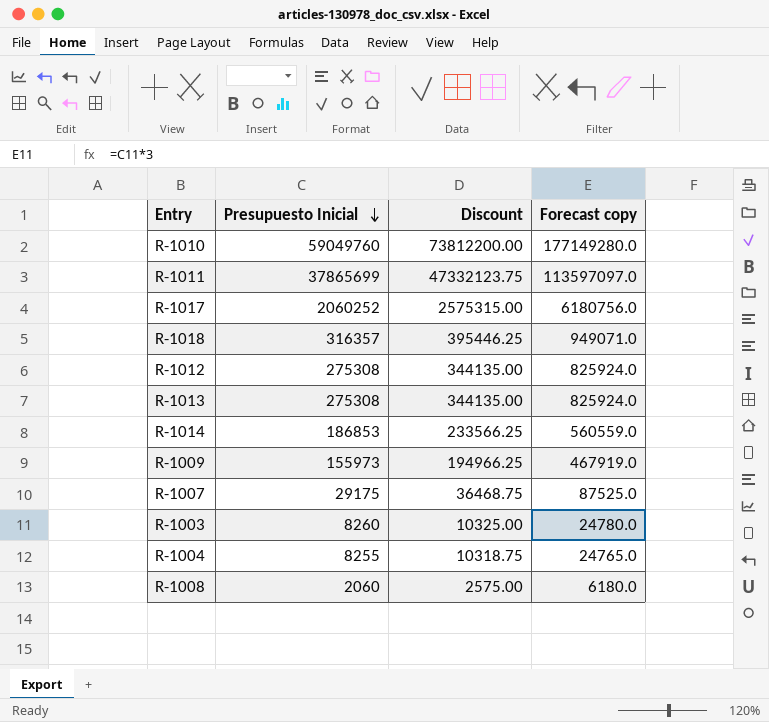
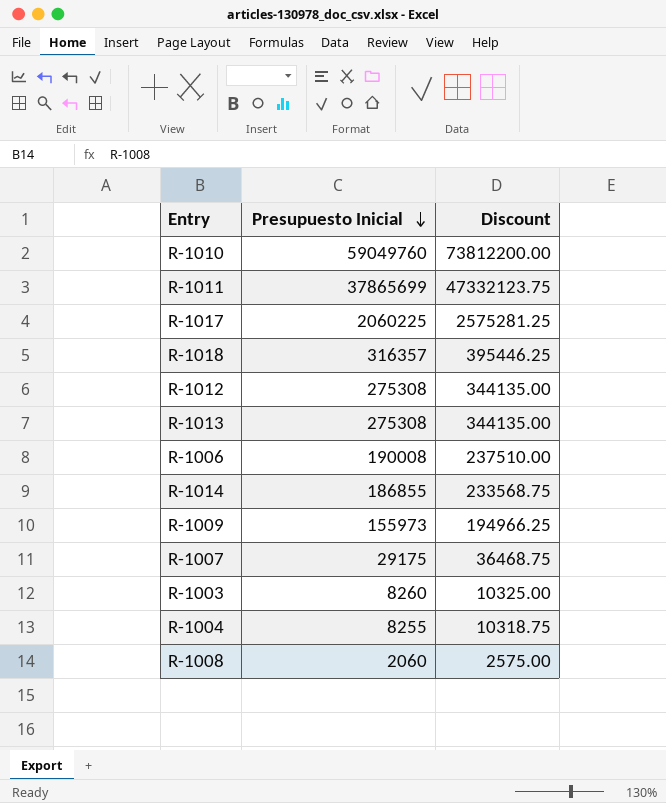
column Forecast copy | formula: [Presupuesto Inicial] * 3 -> none
R-1017 | Presupuesto Inicial: 2060252 -> 2060225
R-1017 | Discount: 2575315.00 -> 2575281.25
row R-1006: none -> 190008 | 237510.00
R-1014 | Presupuesto Inicial: 186853 -> 186855
R-1014 | Discount: 233566.25 -> 233568.75

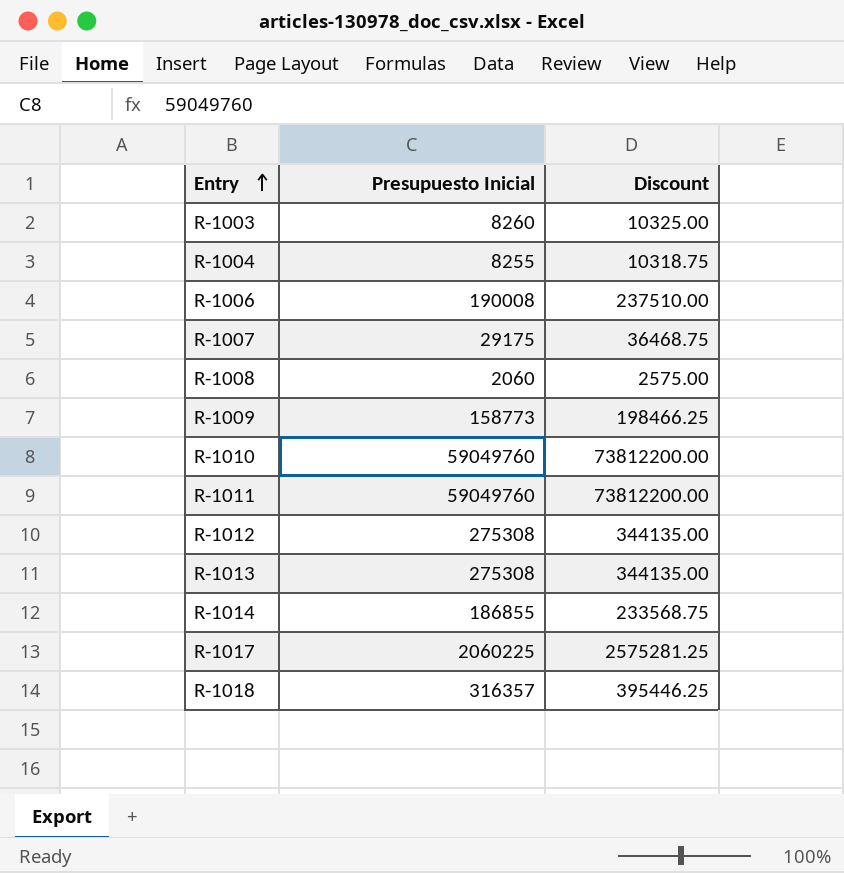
row order: Presupuesto Inicial descending -> Entry ascending
R-1009 | Presupuesto Inicial: 155973 -> 158773
R-1009 | Discount: 194966.25 -> 198466.25
R-1011 | Presupuesto Inicial: 37865699 -> 59049760
R-1011 | Discount: 47332123.75 -> 73812200.00

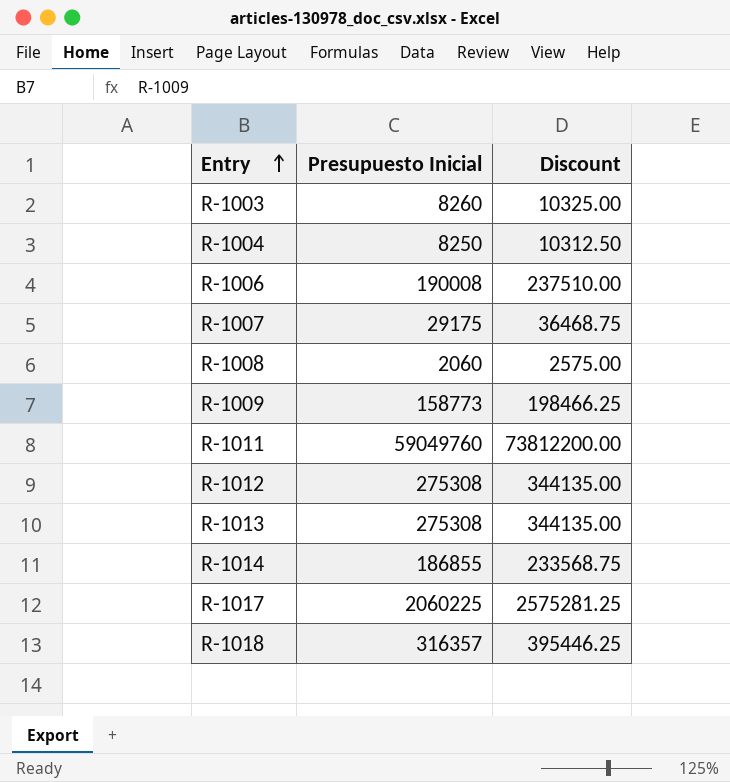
row R-1010: 59049760 | 73812200.00 -> none
R-1004 | Presupuesto Inicial: 8255 -> 8250
R-1004 | Discount: 10318.75 -> 10312.50

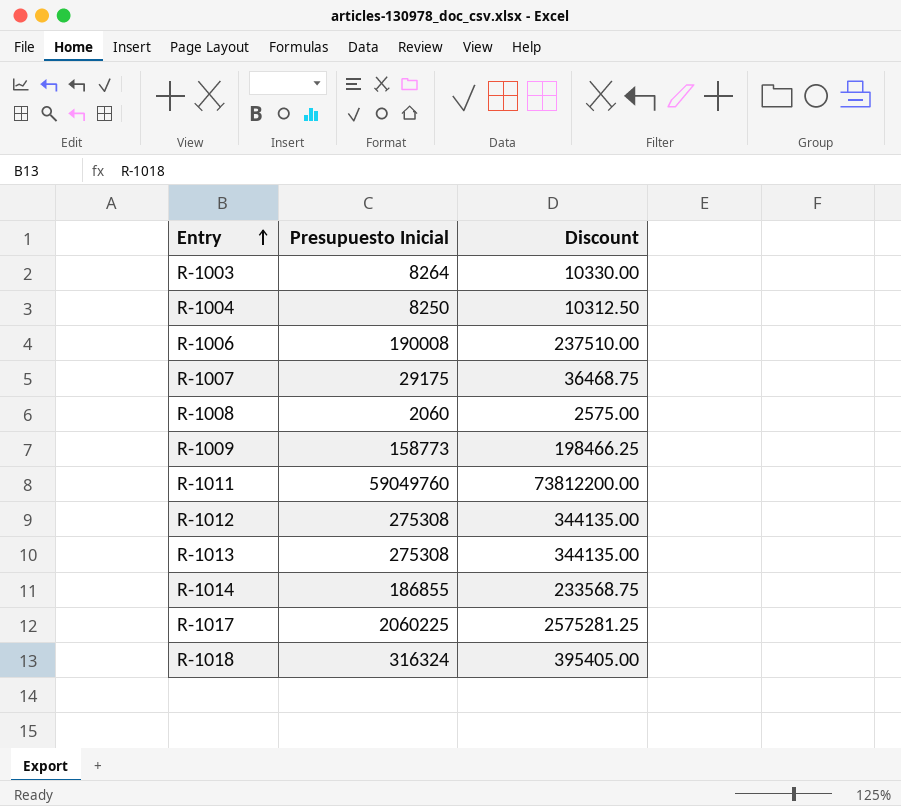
R-1003 | Presupuesto Inicial: 8260 -> 8264
R-1003 | Discount: 10325.00 -> 10330.00
R-1018 | Presupuesto Inicial: 316357 -> 316324
R-1018 | Discount: 395446.25 -> 395405.00

